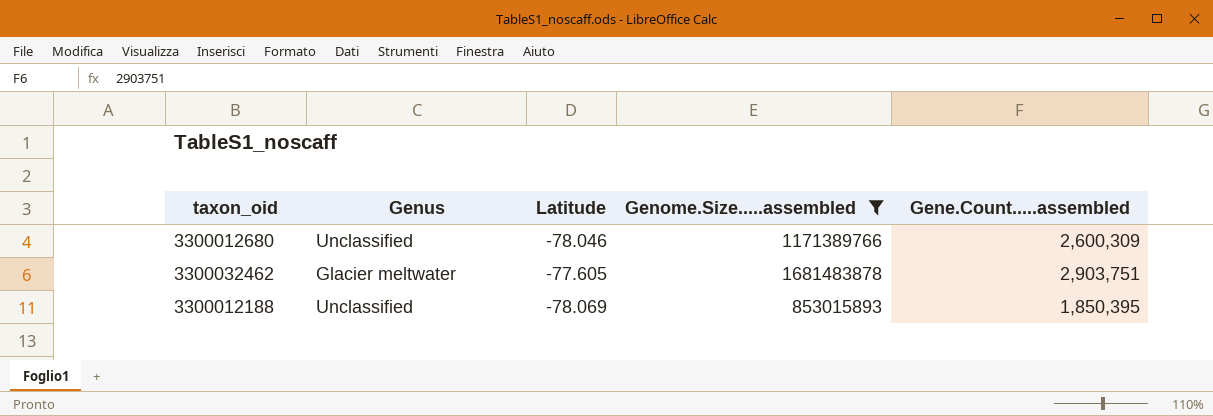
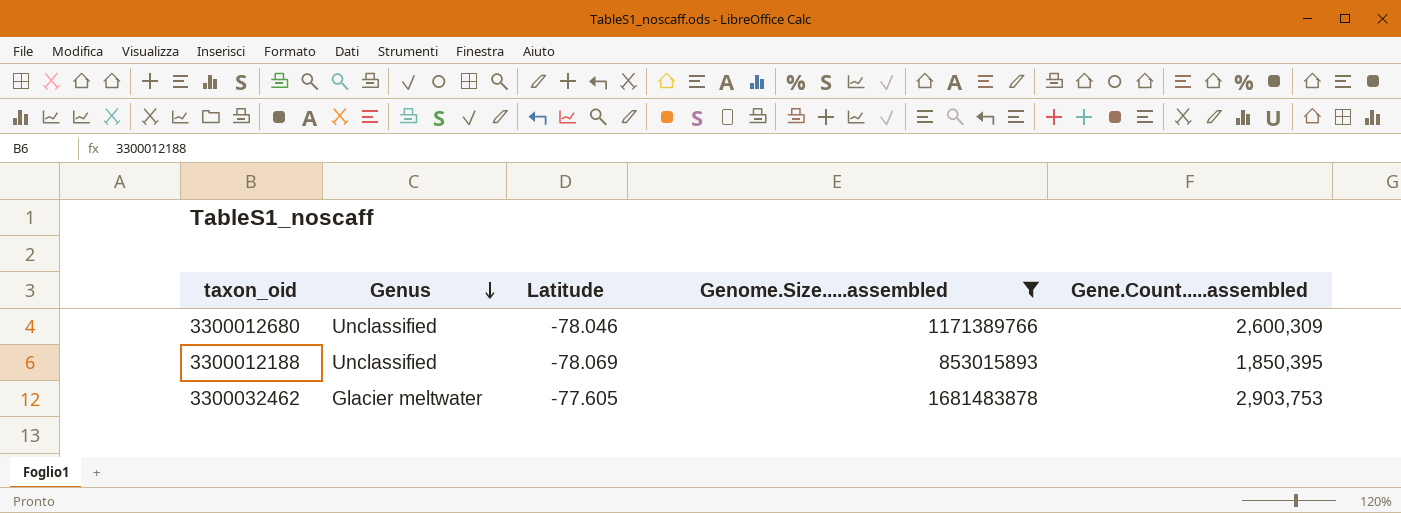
row order: none -> Genus descending
3300032462 | Gene.Count.....assembled: 2,903,751 -> 2,903,753

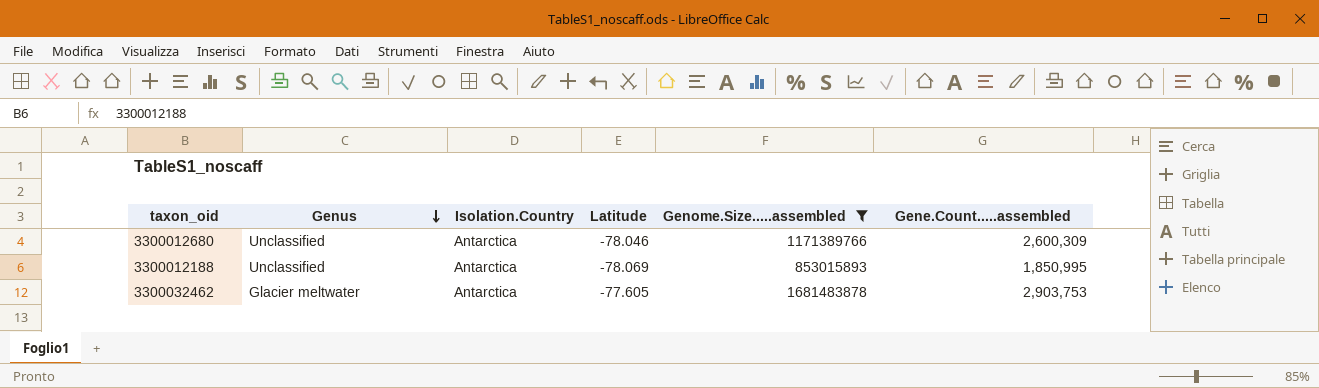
column Isolation.Country | position: none -> 3
3300012188 | Gene.Count.....assembled: 1,850,395 -> 1,850,995

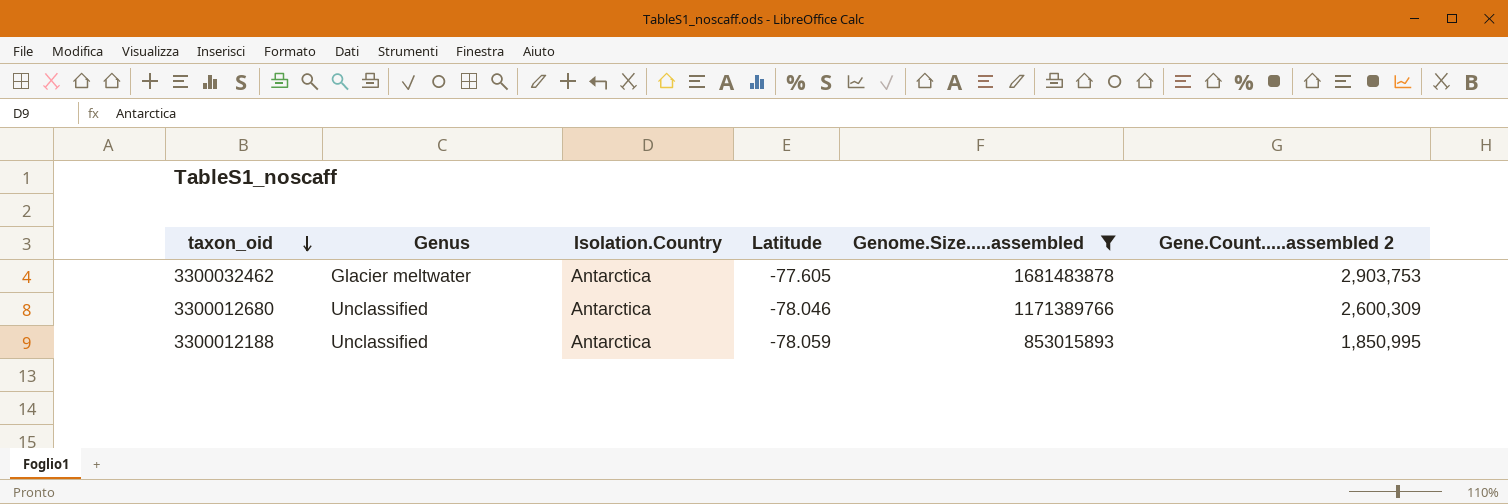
row order: Genus descending -> taxon_oid descending
column name: Gene.Count.....assembled -> Gene.Count.....assembled 2
3300012188 | Latitude: -78.069 -> -78.059

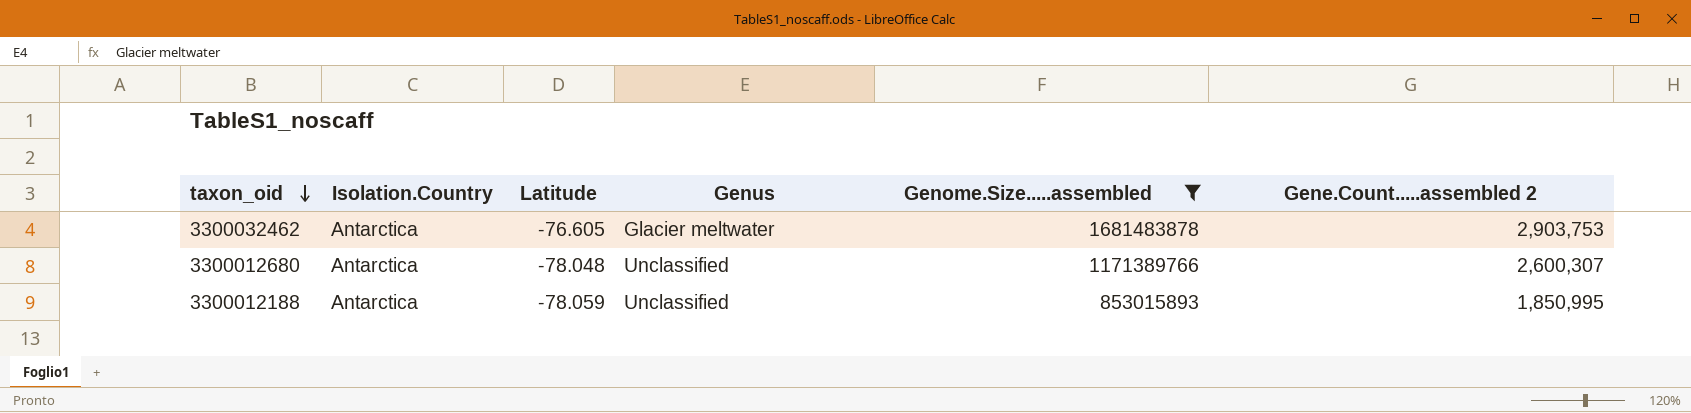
column Genus | position: 2 -> 4
3300032462 | Latitude: -77.605 -> -76.605
3300012680 | Latitude: -78.046 -> -78.048
3300012680 | Gene.Count.....assembled 2: 2,600,309 -> 2,600,307

